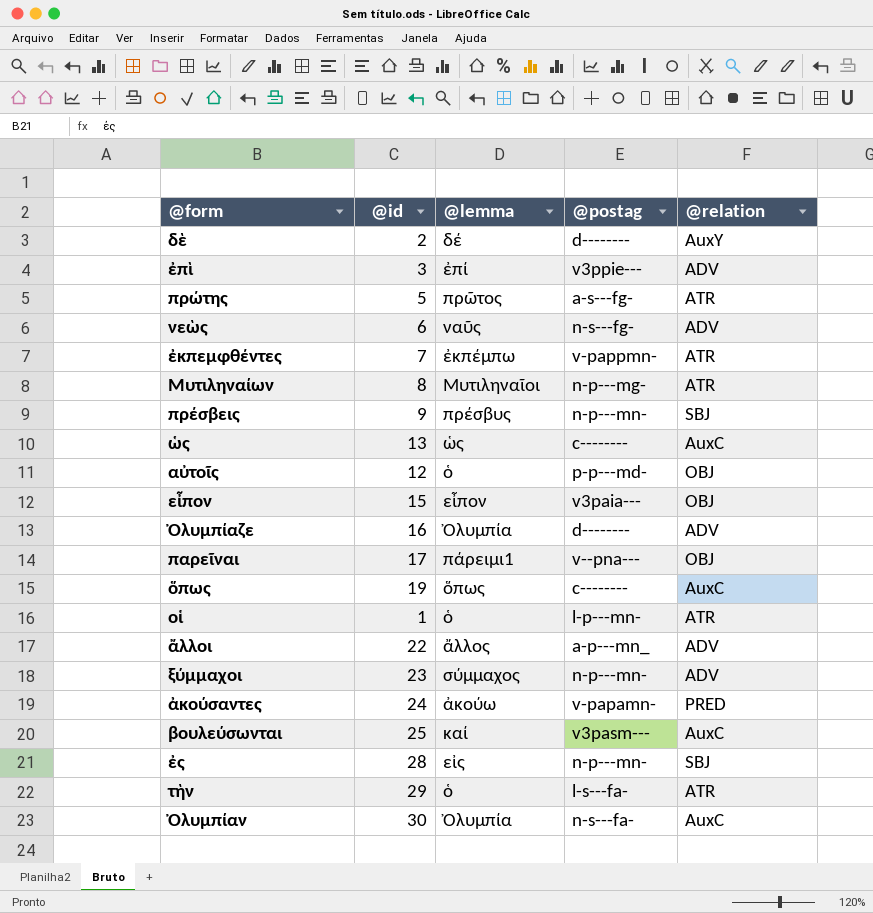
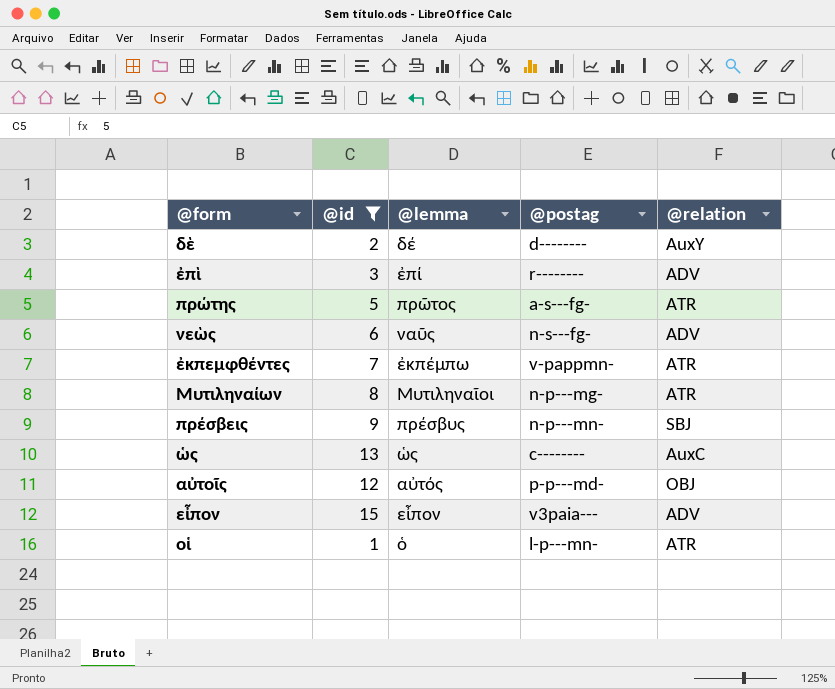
filter: none -> @id <= 15
ἐπὶ | @postag: v3ppie--- -> r--------
αὐτοῖς | @lemma: ὁ -> αὐτός
εἶπον | @relation: OBJ -> ADV

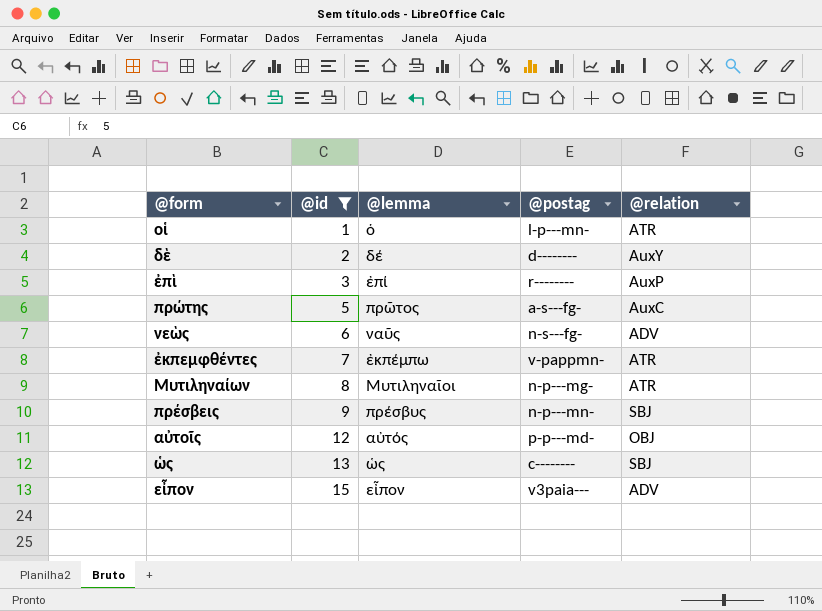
row order: none -> @id ascending
ἐπὶ | @relation: ADV -> AuxP
πρώτης | @relation: ATR -> AuxC
ὡς | @relation: AuxC -> SBJ

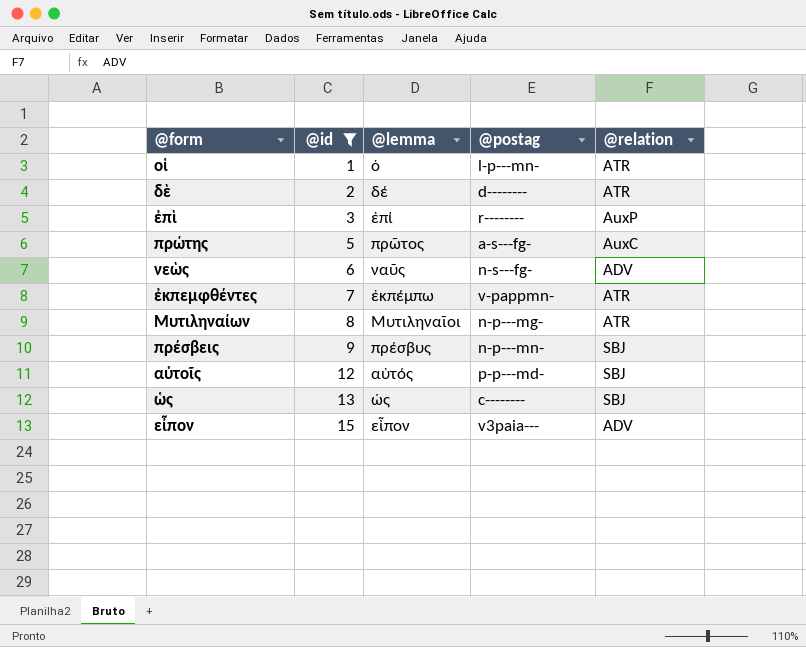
δὲ | @relation: AuxY -> ATR
αὐτοῖς | @relation: OBJ -> SBJ

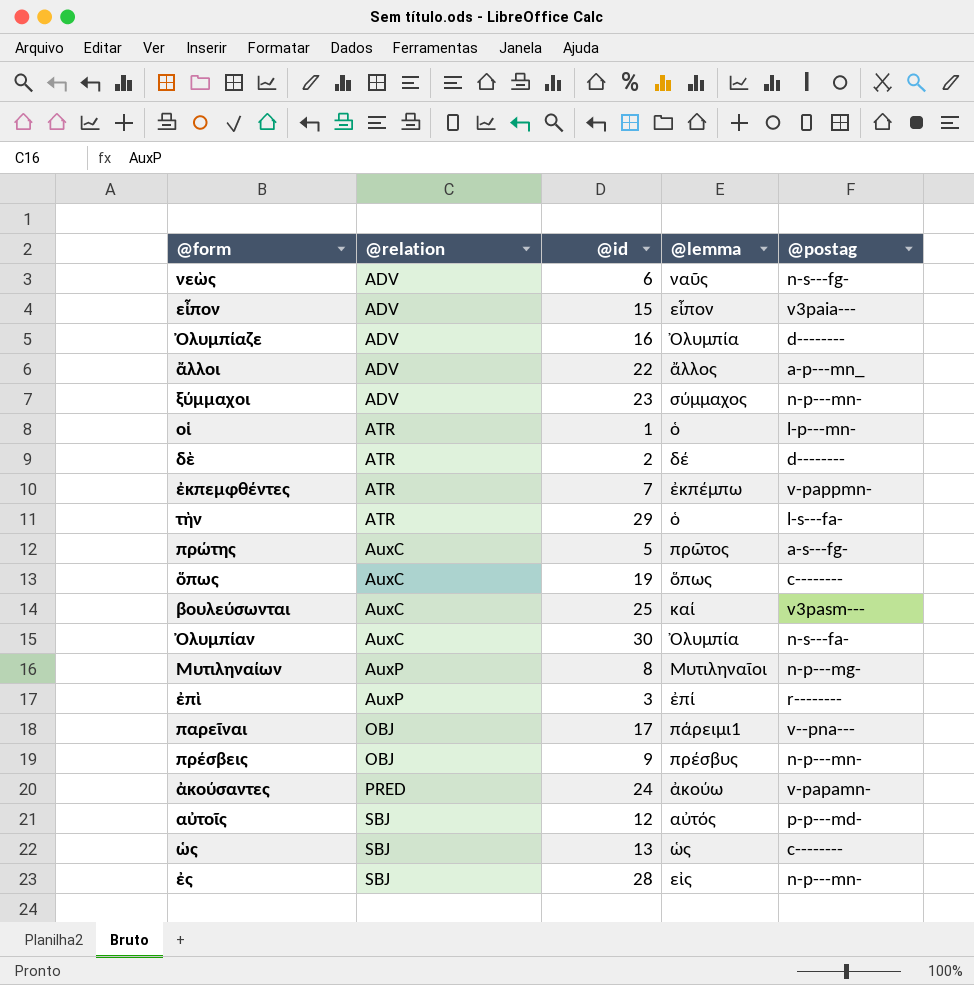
filter: @id <= 15 -> none
row order: @id ascending -> @relation ascending
column @relation | position: 5 -> 2
Μυτιληναίων | @relation: ATR -> AuxP
πρέσβεις | @relation: SBJ -> OBJ

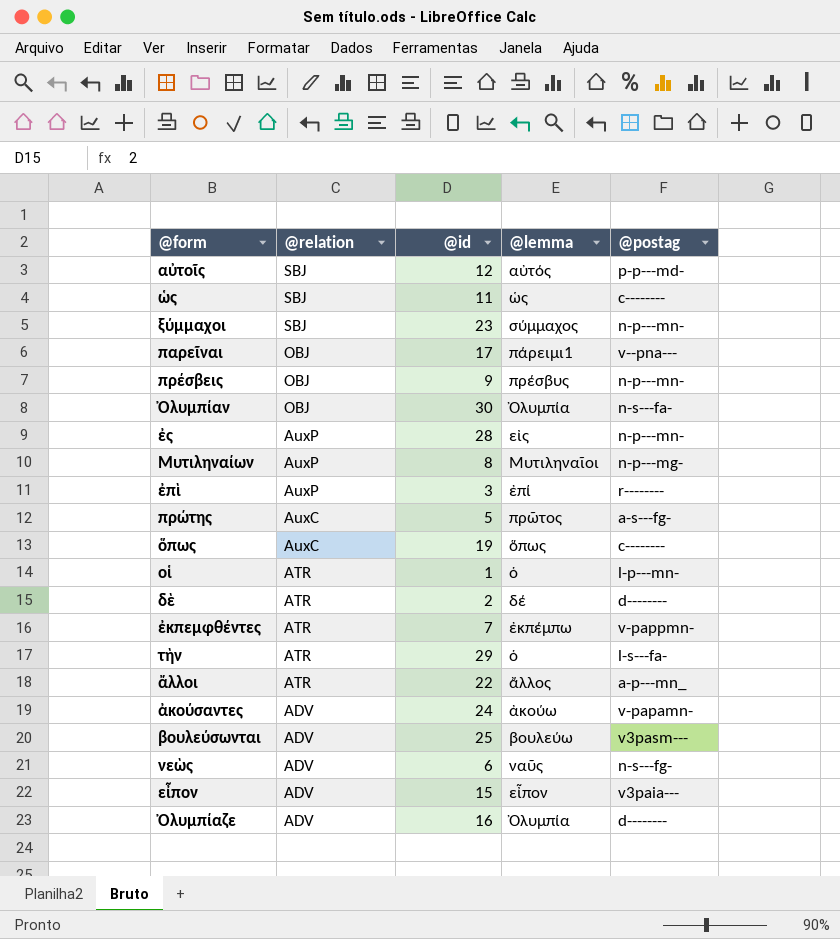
row order: @relation ascending -> @relation descending
ὡς | @id: 13 -> 11
ξύμμαχοι | @relation: ADV -> SBJ
Ὀλυμπίαν | @relation: AuxC -> OBJ
ἐς | @relation: SBJ -> AuxP
ἄλλοι | @relation: ADV -> ATR
ἀκούσαντες | @relation: PRED -> ADV
βουλεύσωνται | @relation: AuxC -> ADV
βουλεύσωνται | @lemma: καί -> βουλεύω

